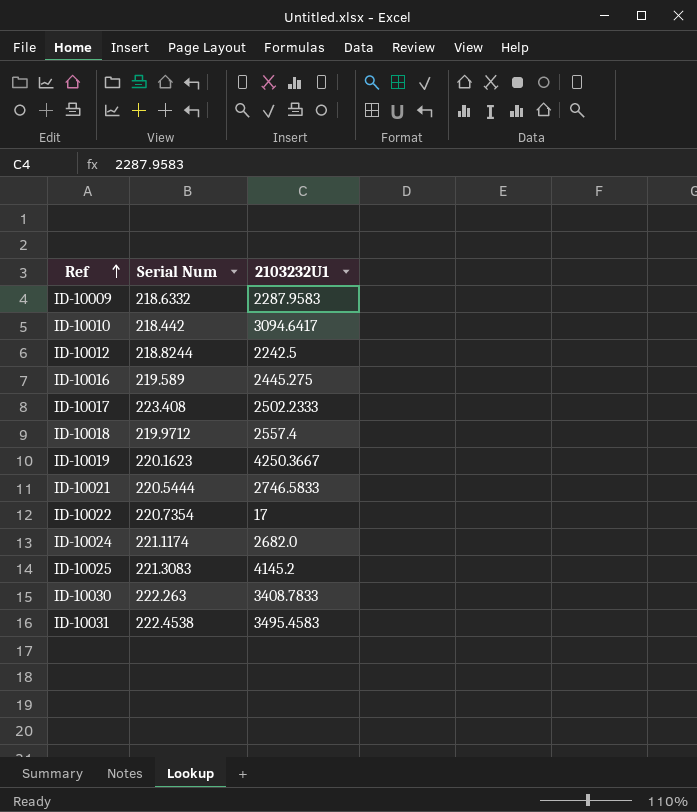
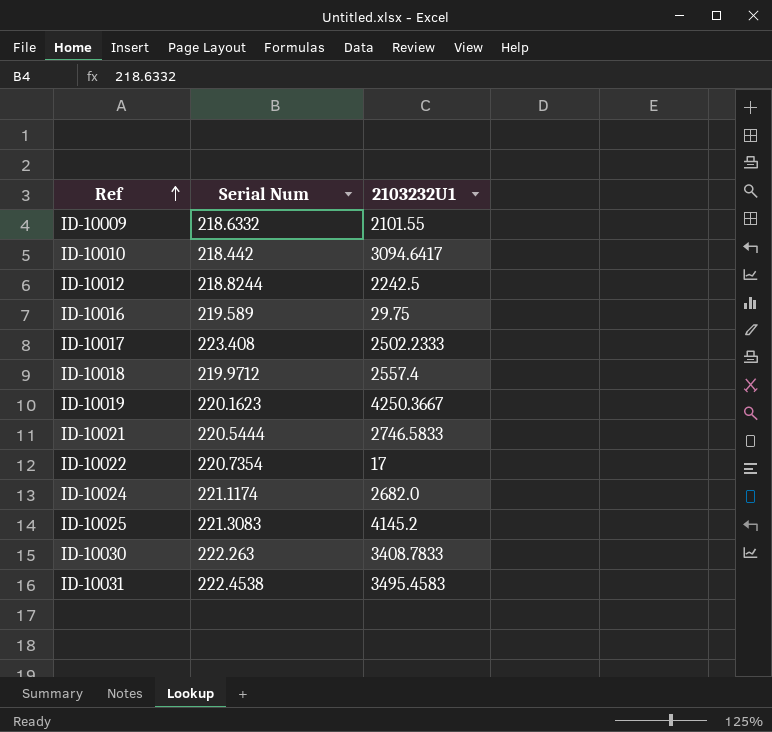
ID-10009 | 2103232U1: 2287.9583 -> 2101.55
ID-10016 | 2103232U1: 2445.275 -> 29.75

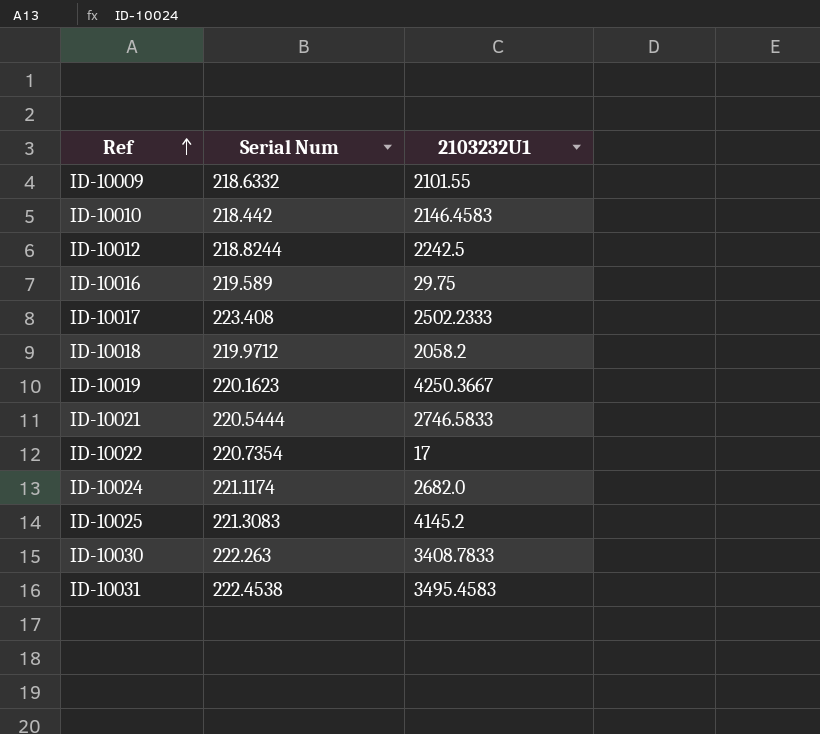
ID-10010 | 2103232U1: 3094.6417 -> 2146.4583
ID-10018 | 2103232U1: 2557.4 -> 2058.2

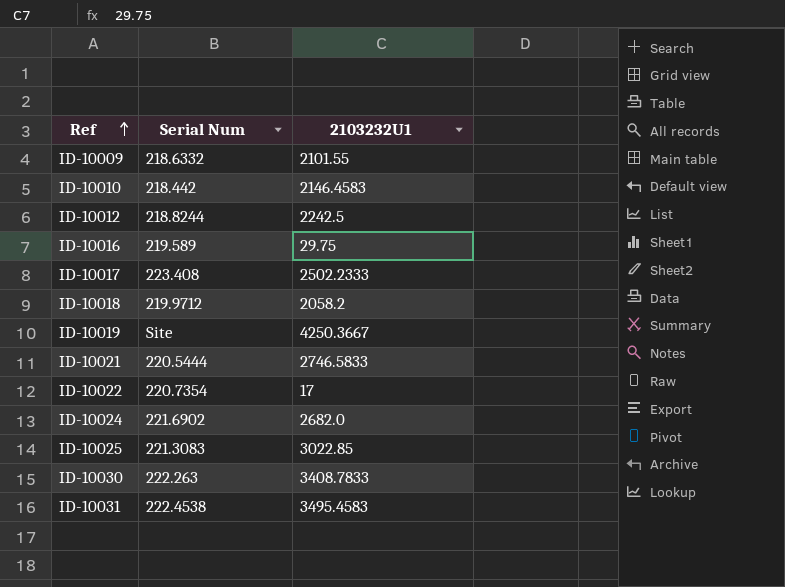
ID-10019 | Serial Num: 220.1623 -> Site
ID-10024 | Serial Num: 221.1174 -> 221.6902
ID-10025 | 2103232U1: 4145.2 -> 3022.85

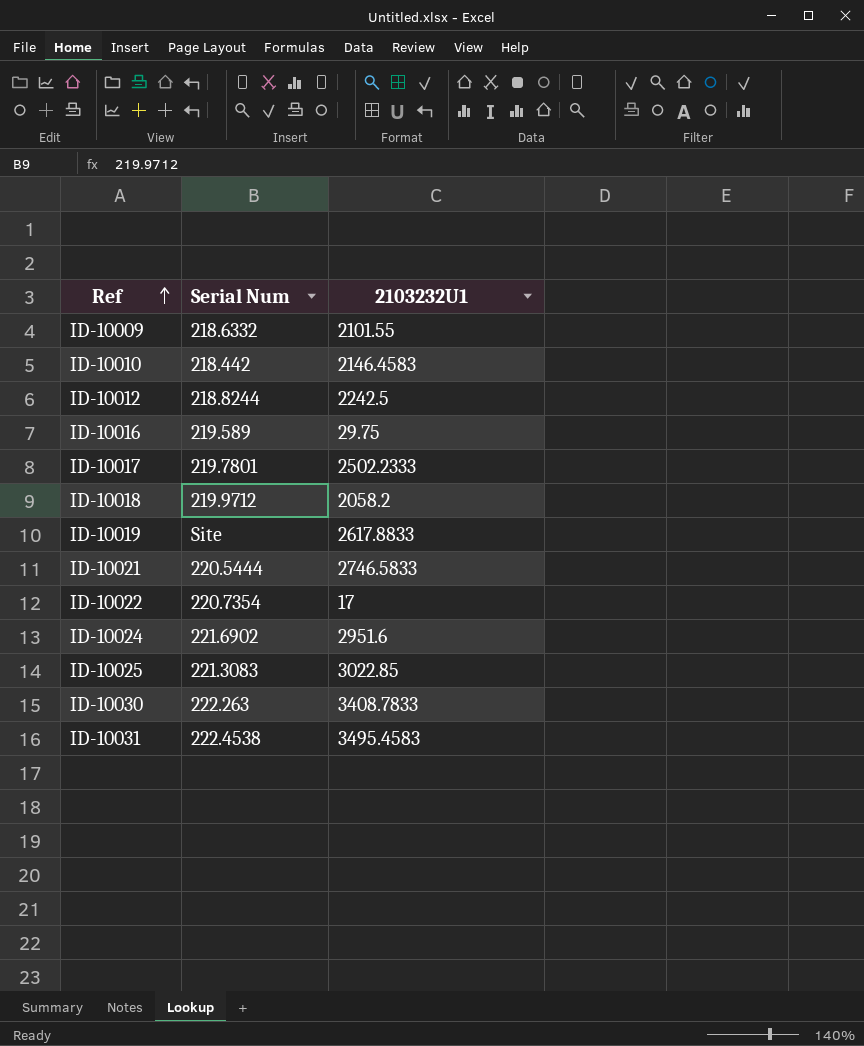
ID-10017 | Serial Num: 223.408 -> 219.7801
ID-10019 | 2103232U1: 4250.3667 -> 2617.8833
ID-10024 | 2103232U1: 2682.0 -> 2951.6

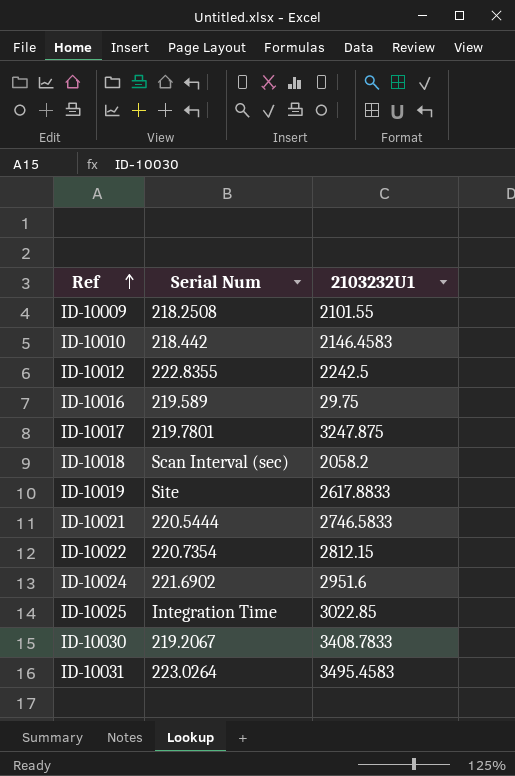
ID-10009 | Serial Num: 218.6332 -> 218.2508
ID-10012 | Serial Num: 218.8244 -> 222.8355
ID-10017 | 2103232U1: 2502.2333 -> 3247.875
ID-10018 | Serial Num: 219.9712 -> Scan Interval (sec)
ID-10022 | 2103232U1: 17 -> 2812.15
ID-10025 | Serial Num: 221.3083 -> Integration Time
ID-10030 | Serial Num: 222.263 -> 219.2067
ID-10031 | Serial Num: 222.4538 -> 223.0264

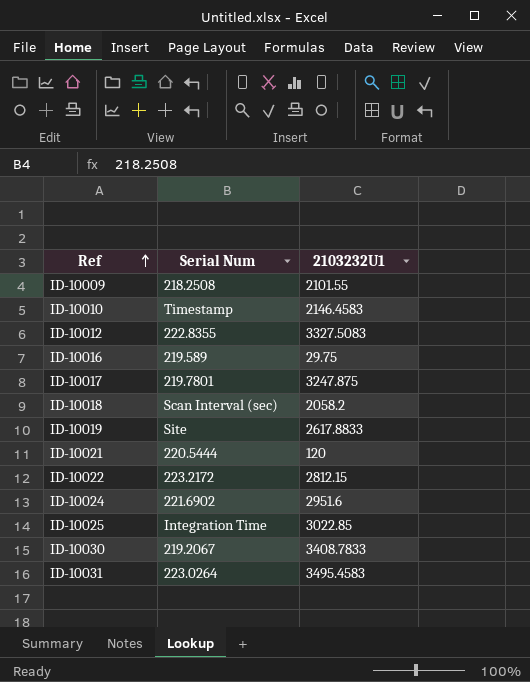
ID-10010 | Serial Num: 218.442 -> Timestamp
ID-10012 | 2103232U1: 2242.5 -> 3327.5083
ID-10021 | 2103232U1: 2746.5833 -> 120
ID-10022 | Serial Num: 220.7354 -> 223.2172

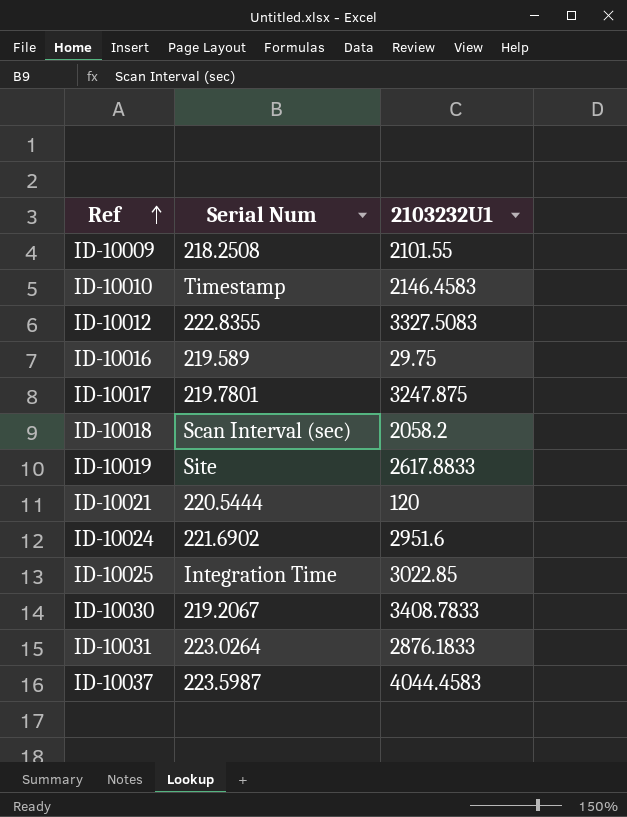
row ID-10022: 223.2172 | 2812.15 -> none
ID-10031 | 2103232U1: 3495.4583 -> 2876.1833
row ID-10037: none -> 223.5987 | 4044.4583

